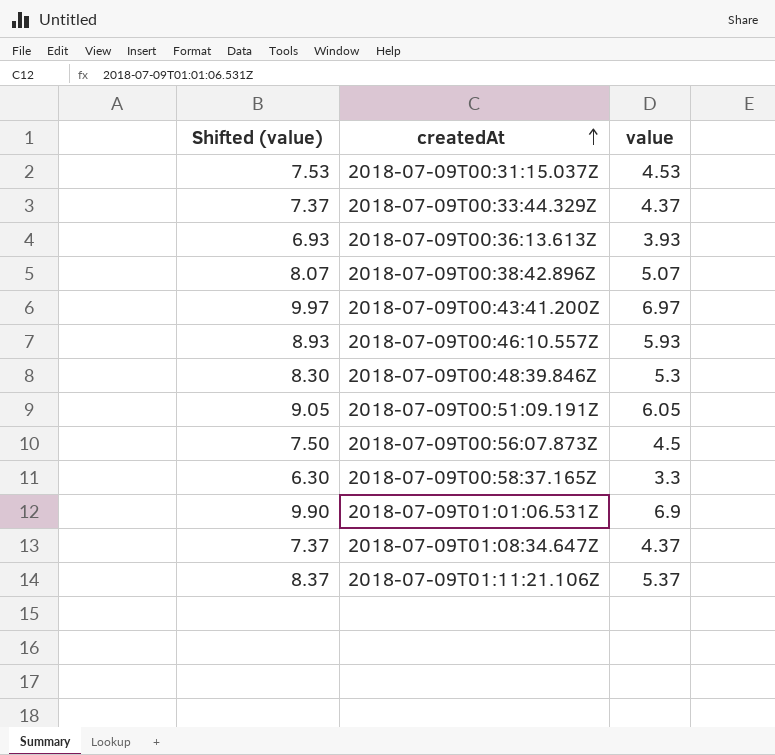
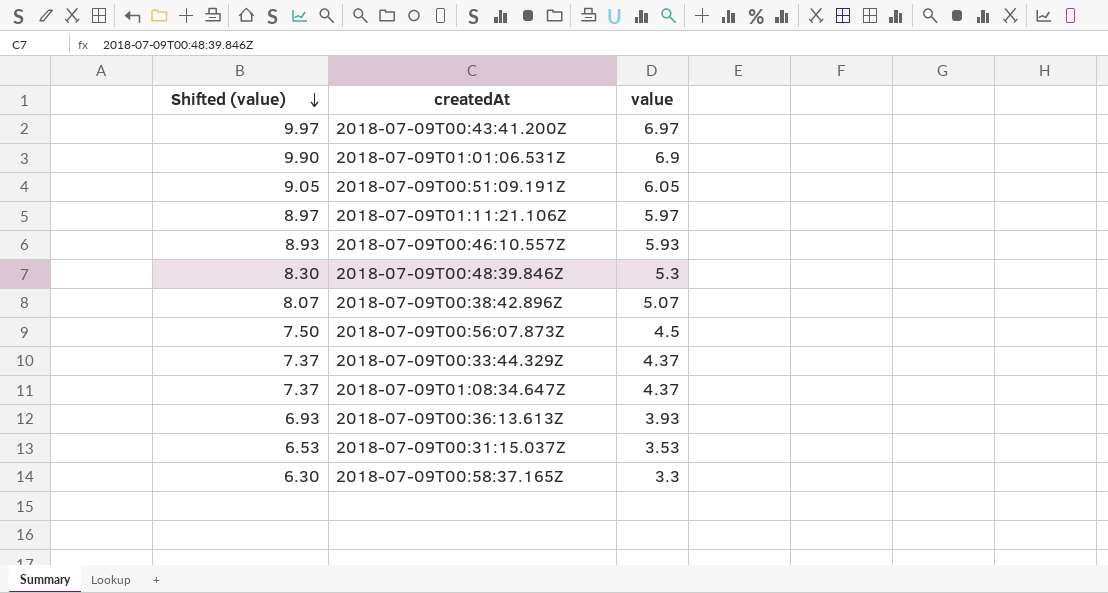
row order: createdAt ascending -> Shifted (value) descending
2018-07-09T01:11:21.106Z | Shifted (value): 8.37 -> 8.97
2018-07-09T01:11:21.106Z | value: 5.37 -> 5.97
2018-07-09T00:31:15.037Z | Shifted (value): 7.53 -> 6.53
2018-07-09T00:31:15.037Z | value: 4.53 -> 3.53

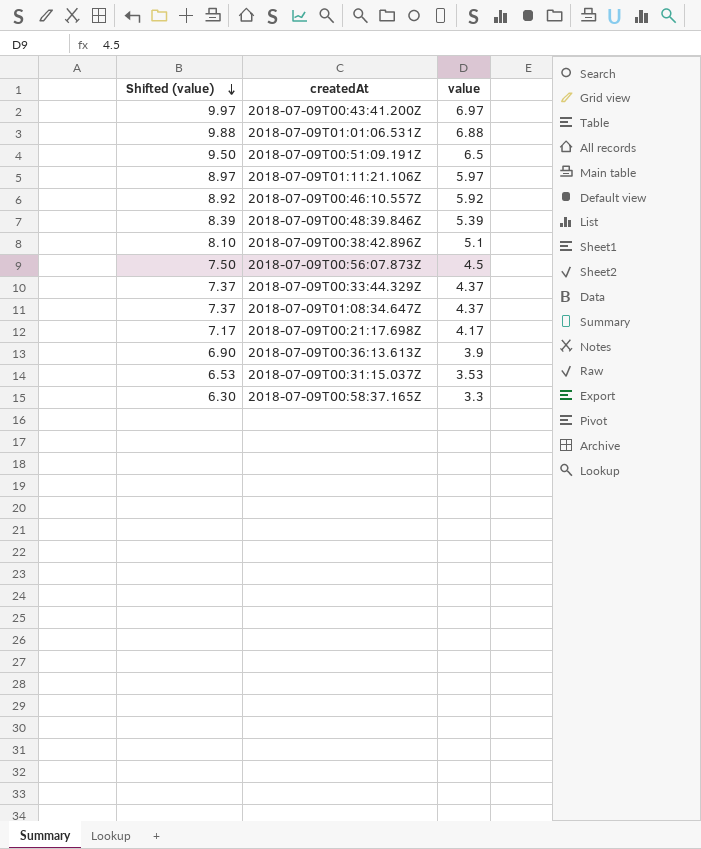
2018-07-09T01:01:06.531Z | Shifted (value): 9.90 -> 9.88
2018-07-09T01:01:06.531Z | value: 6.9 -> 6.88
2018-07-09T00:51:09.191Z | Shifted (value): 9.05 -> 9.50
2018-07-09T00:51:09.191Z | value: 6.05 -> 6.5
2018-07-09T00:46:10.557Z | Shifted (value): 8.93 -> 8.92
2018-07-09T00:46:10.557Z | value: 5.93 -> 5.92
2018-07-09T00:48:39.846Z | Shifted (value): 8.30 -> 8.39
2018-07-09T00:48:39.846Z | value: 5.3 -> 5.39
2018-07-09T00:38:42.896Z | Shifted (value): 8.07 -> 8.10
2018-07-09T00:38:42.896Z | value: 5.07 -> 5.1
row 2018-07-09T00:21:17.698Z: none -> 7.17 | 4.17
2018-07-09T00:36:13.613Z | Shifted (value): 6.93 -> 6.90
2018-07-09T00:36:13.613Z | value: 3.93 -> 3.9

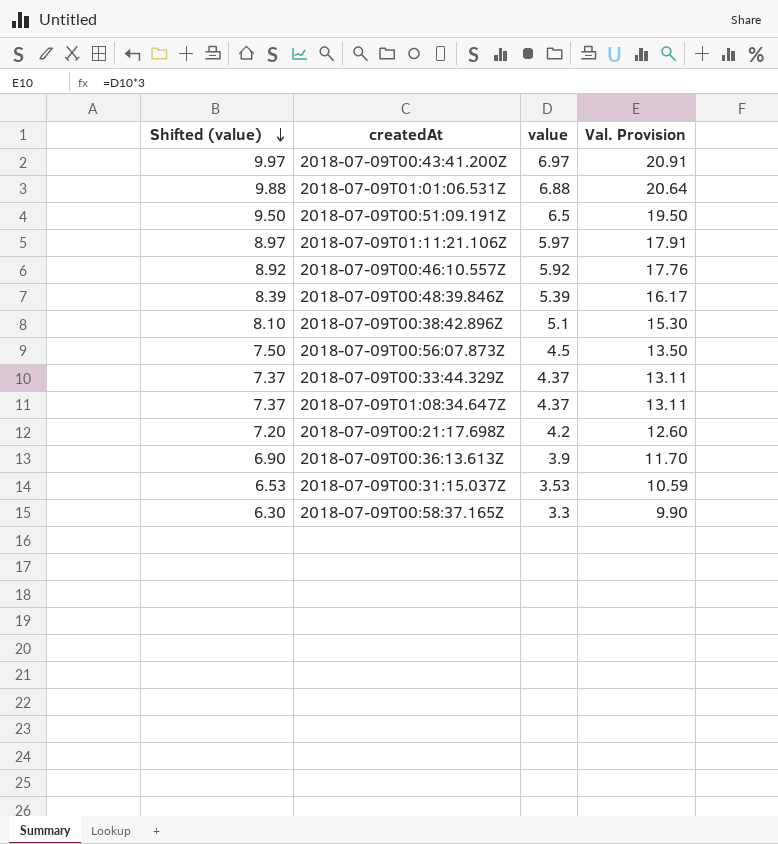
column Val. Provision | formula: none -> [value] * 3
2018-07-09T00:21:17.698Z | Shifted (value): 7.17 -> 7.20
2018-07-09T00:21:17.698Z | value: 4.17 -> 4.2

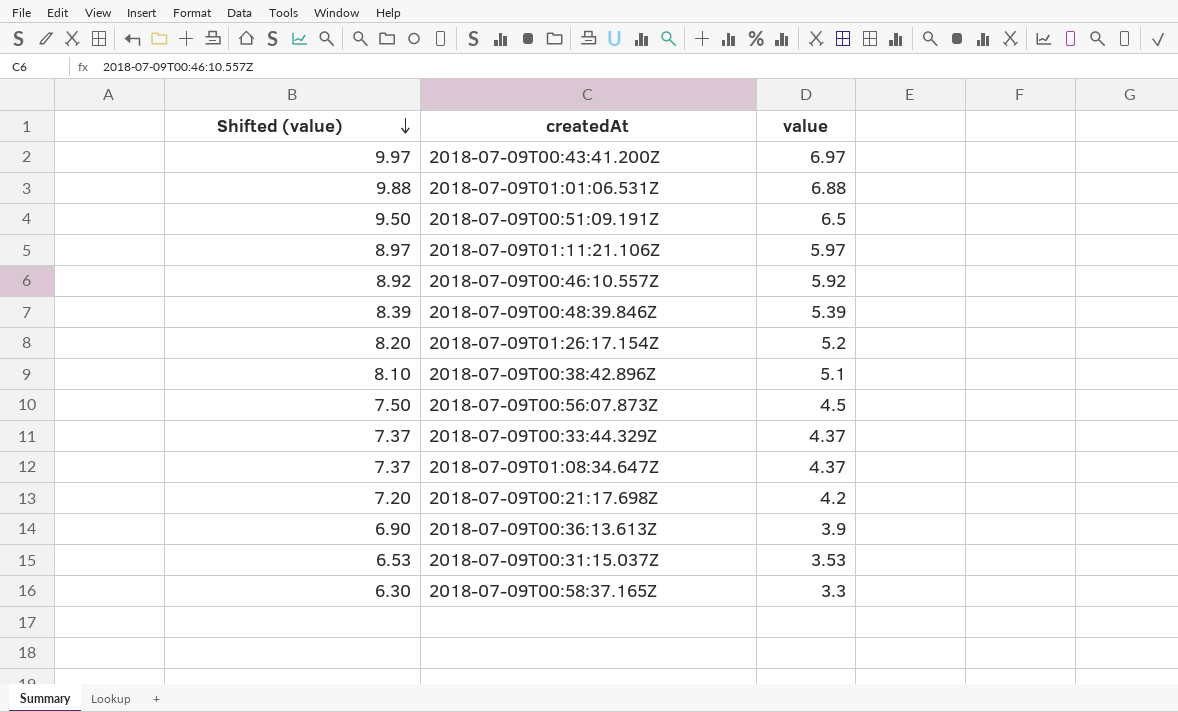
column Val. Provision | formula: [value] * 3 -> none
row 2018-07-09T01:26:17.154Z: none -> 8.20 | 5.2

